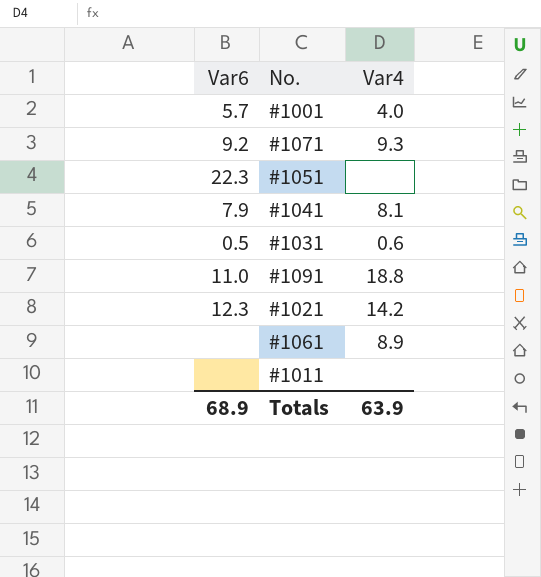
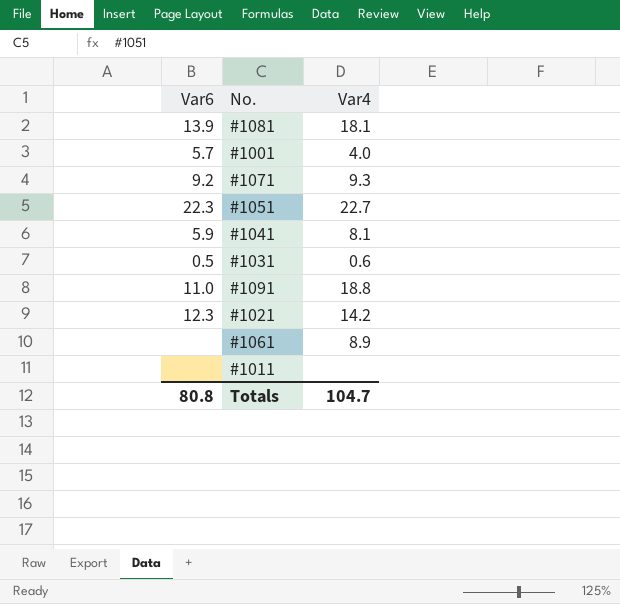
row #1081: none -> 13.9 | 18.1
#1051 | Var4: none -> 22.7
#1041 | Var6: 7.9 -> 5.9
Totals | Var6: 68.9 -> 80.8
Totals | Var4: 63.9 -> 104.7

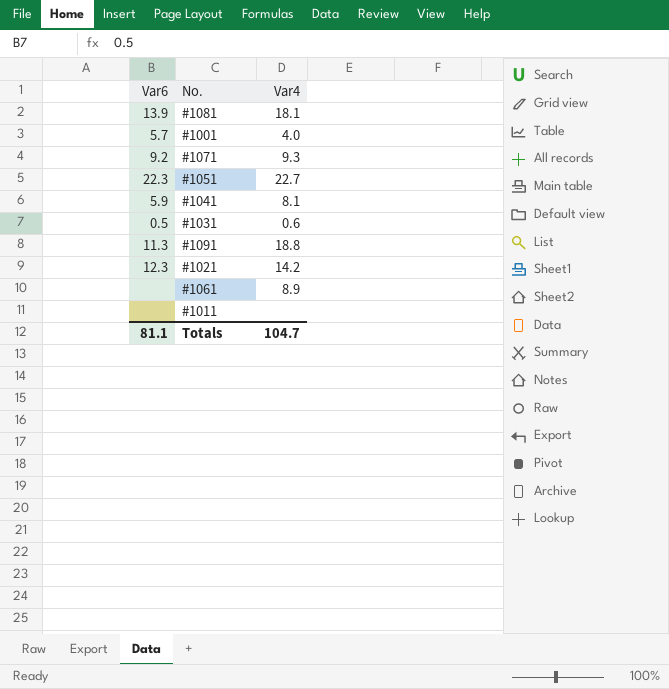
#1091 | Var6: 11.0 -> 11.3
Totals | Var6: 80.8 -> 81.1

